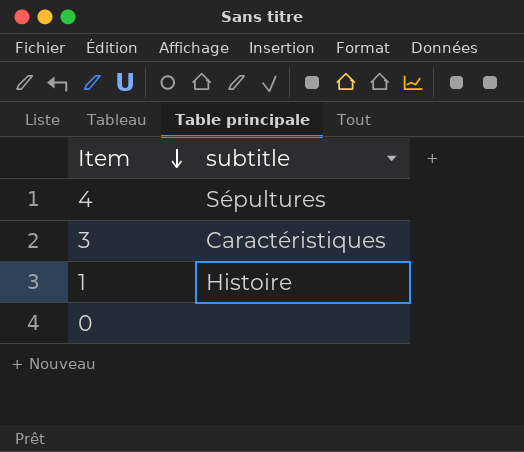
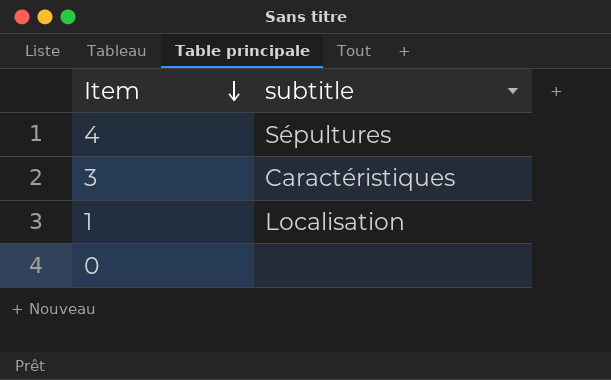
1 | subtitle: Histoire -> Localisation

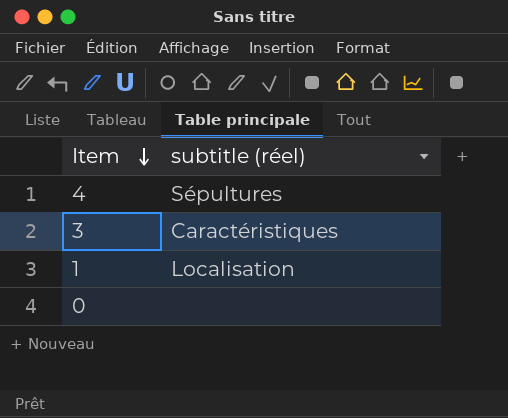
column name: subtitle -> subtitle (réel)

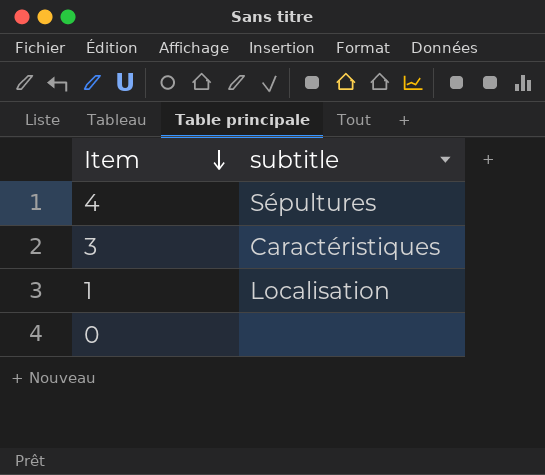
column name: subtitle (réel) -> subtitle

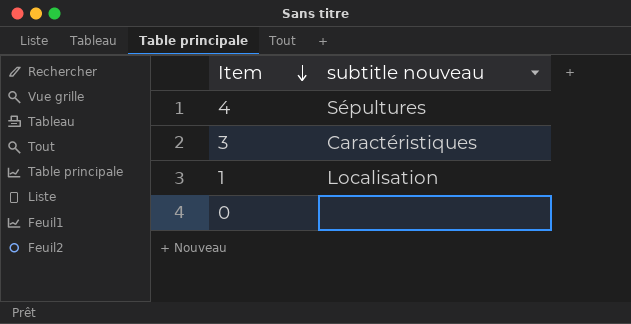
column name: subtitle -> subtitle nouveau

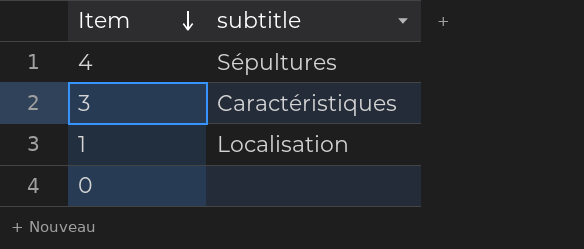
column name: subtitle nouveau -> subtitle

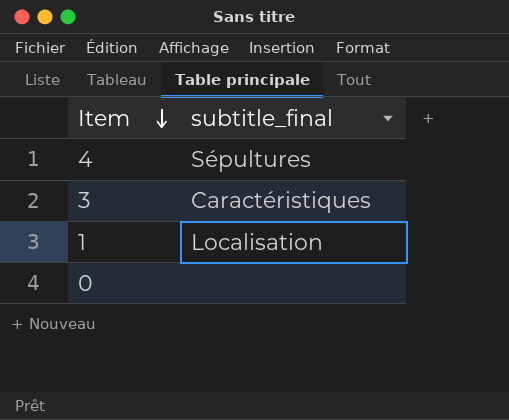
column name: subtitle -> subtitle_final

